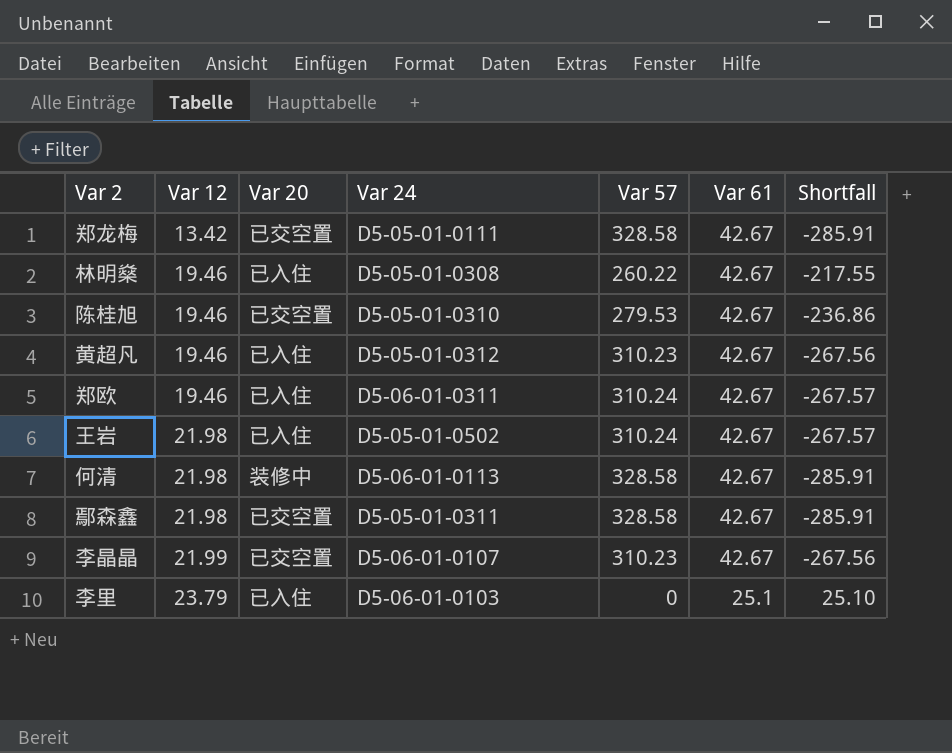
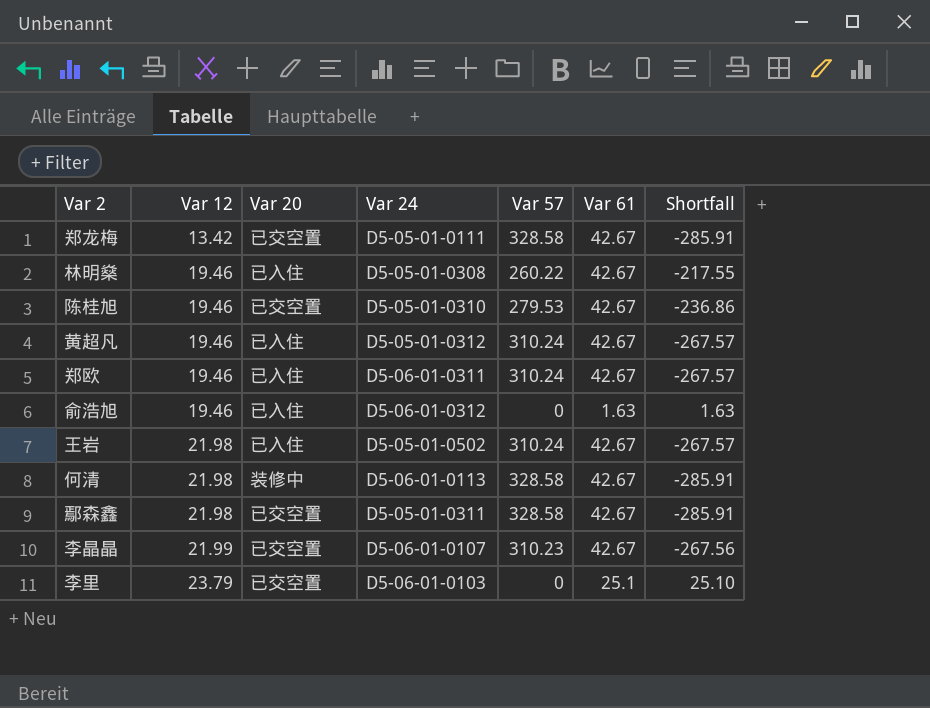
黄超凡 | Var 57: 310.23 -> 310.24
黄超凡 | Shortfall: -267.56 -> -267.57
row 俞浩旭: none -> 19.46 | 已入住 | D5-06-01-0312 | 0 | 1.63 | 1.63
李里 | Var 20: 已入住 -> 已交空置

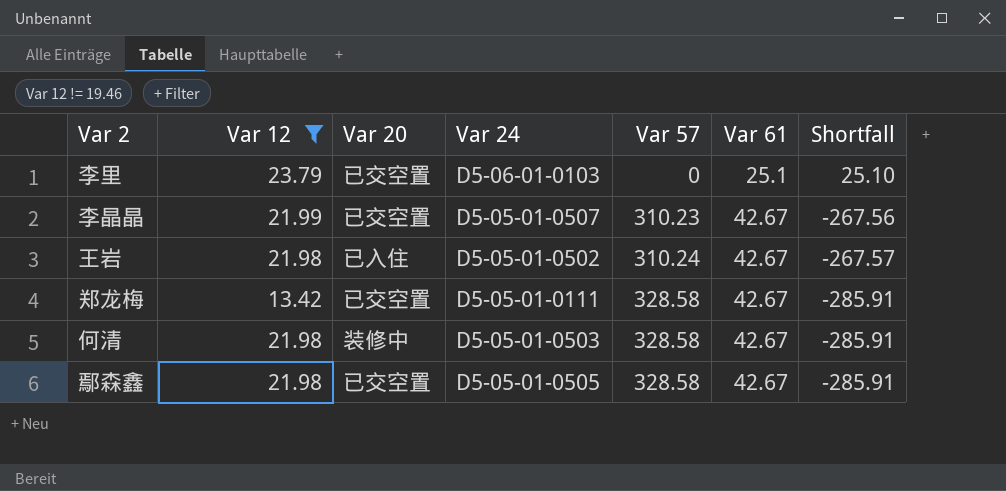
filter: none -> Var 12 != 19.46
row order: Var 12 ascending -> Var 57 ascending
李晶晶 | Var 24: D5-06-01-0107 -> D5-05-01-0507
何清 | Var 24: D5-06-01-0113 -> D5-05-01-0503
鄢森鑫 | Var 24: D5-05-01-0311 -> D5-05-01-0505

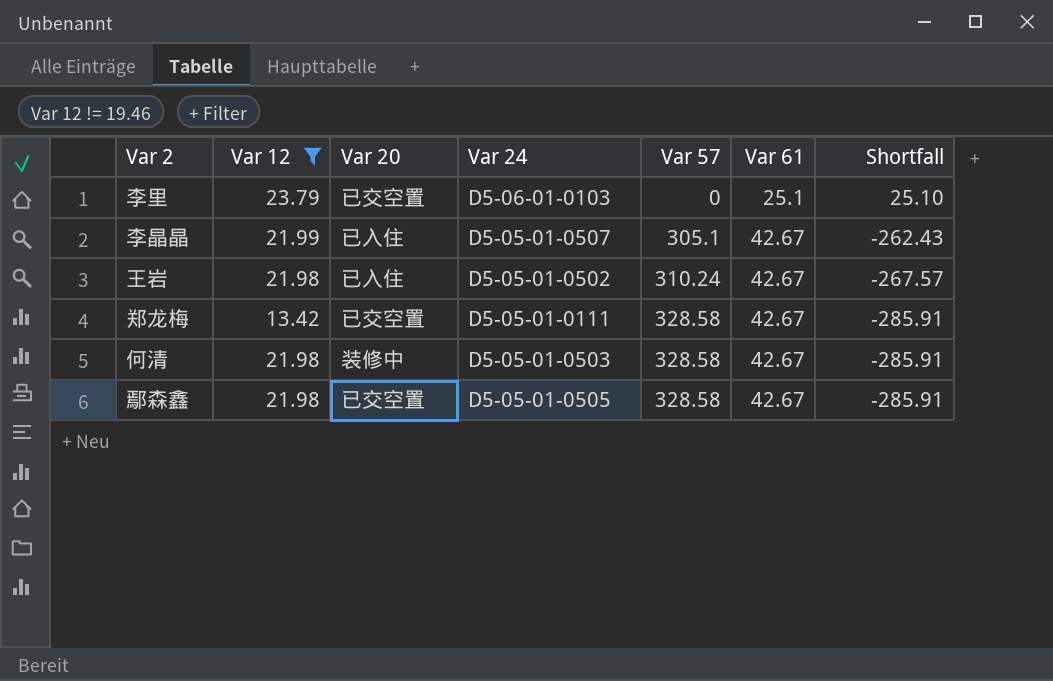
李晶晶 | Var 20: 已交空置 -> 已入住
李晶晶 | Var 57: 310.23 -> 305.1
李晶晶 | Shortfall: -267.56 -> -262.43

